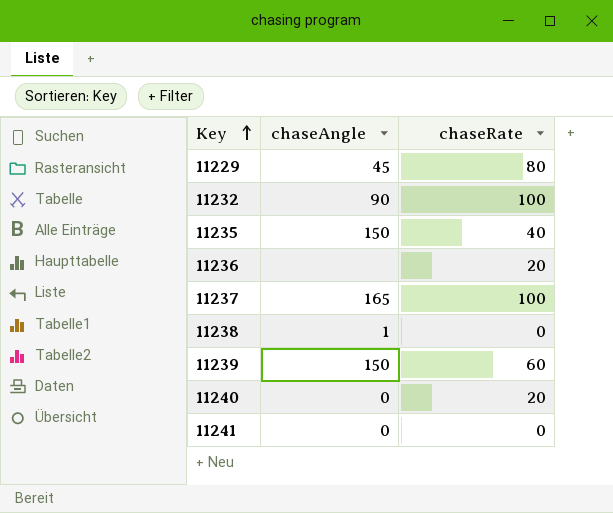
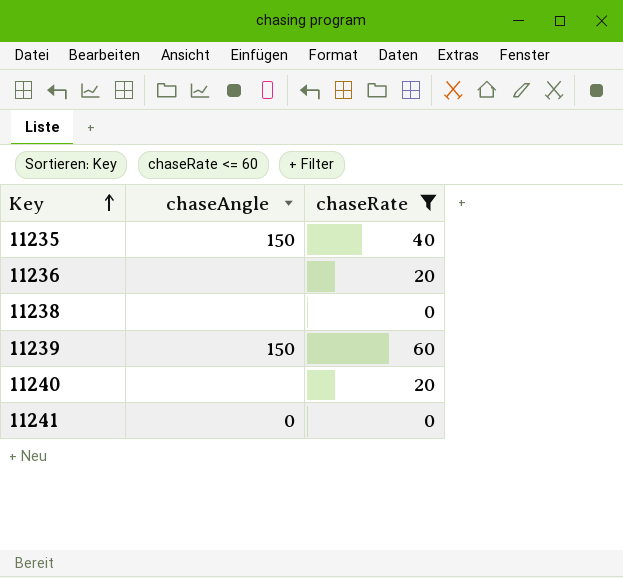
filter: none -> chaseRate <= 60
11238 | chaseAngle: 1 -> none
11240 | chaseAngle: 0 -> none

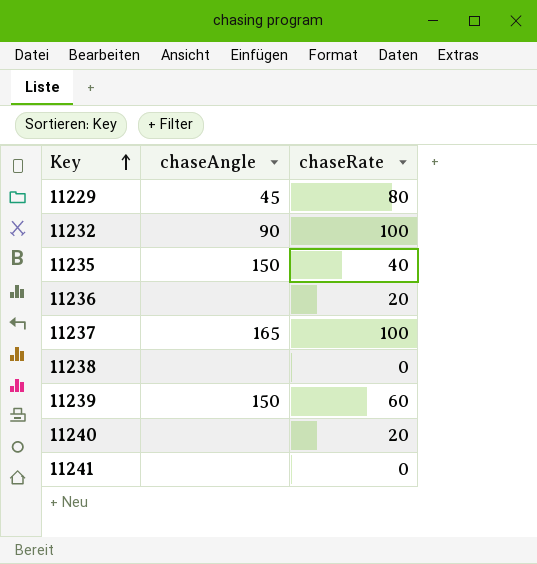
filter: chaseRate <= 60 -> none
11241 | chaseAngle: 0 -> none

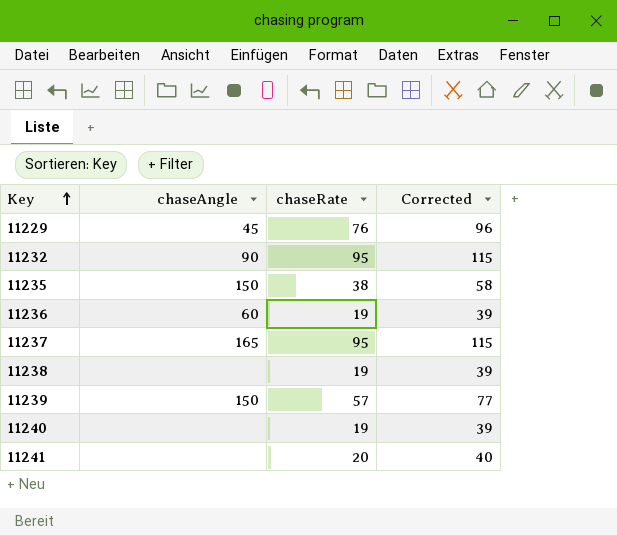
column Corrected | formula: none -> [chaseRate] + 20
11229 | chaseRate: 80 -> 76
11232 | chaseRate: 100 -> 95
11235 | chaseRate: 40 -> 38
11236 | chaseAngle: none -> 60
11236 | chaseRate: 20 -> 19
11237 | chaseRate: 100 -> 95
11238 | chaseRate: 0 -> 19
11239 | chaseRate: 60 -> 57
11240 | chaseRate: 20 -> 19
11241 | chaseRate: 0 -> 20

